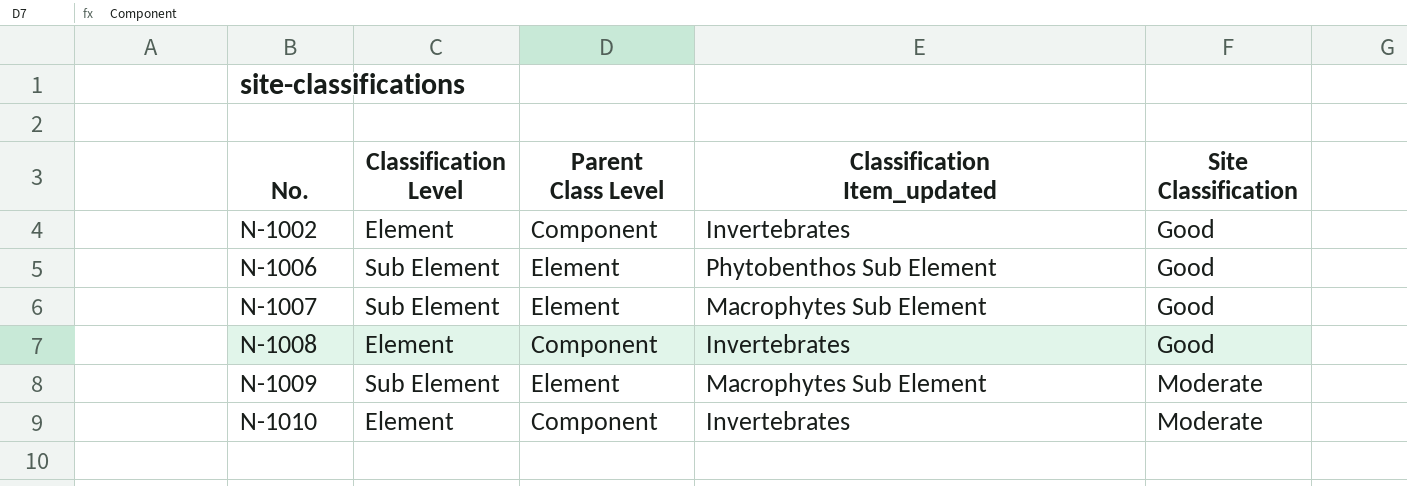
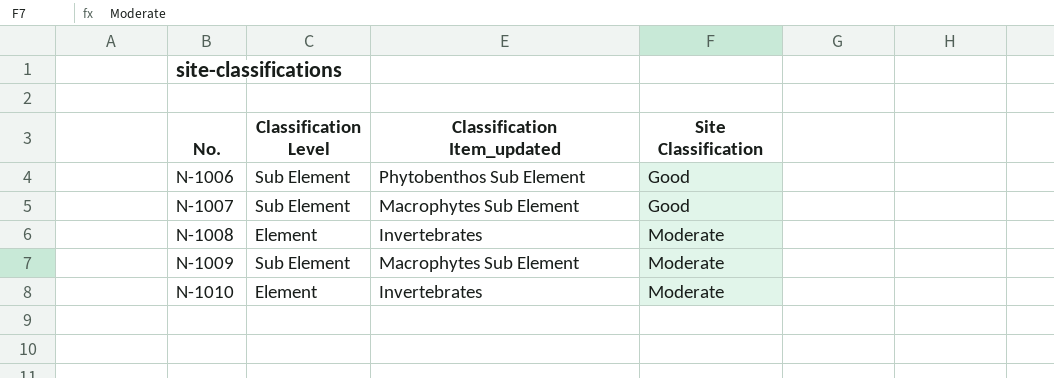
column Parent Class Level | position: 3 -> none
row N-1002: Element | Component | Invertebrates | Good -> none
N-1008 | Site Classification: Good -> Moderate

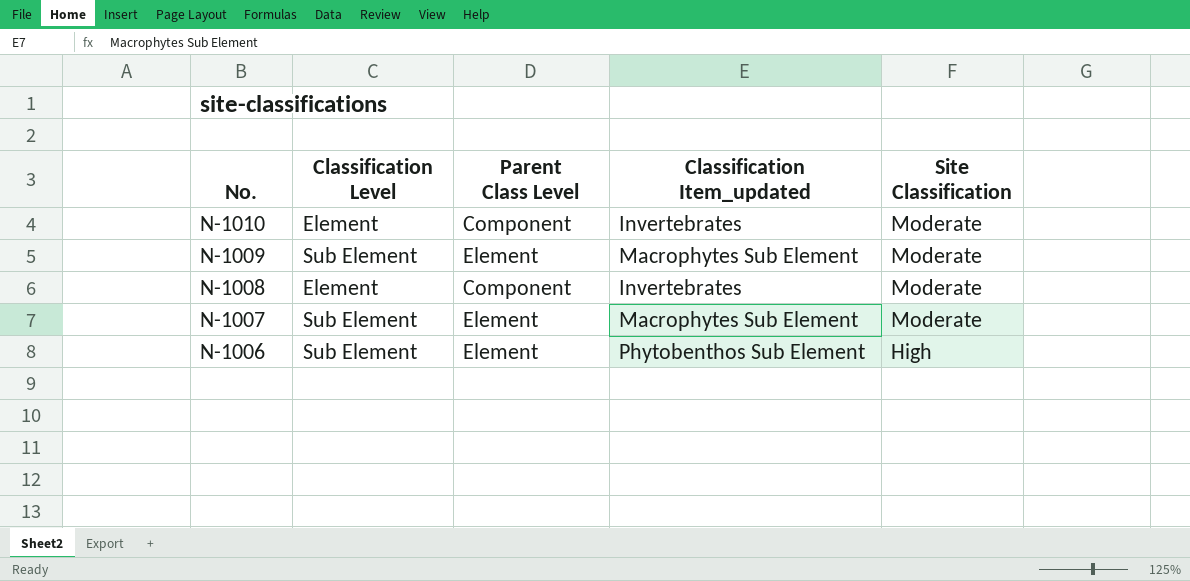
row order: No. ascending -> No. descending
column Parent Class Level | position: none -> 3
N-1007 | Site Classification: Good -> Moderate
N-1006 | Site Classification: Good -> High

